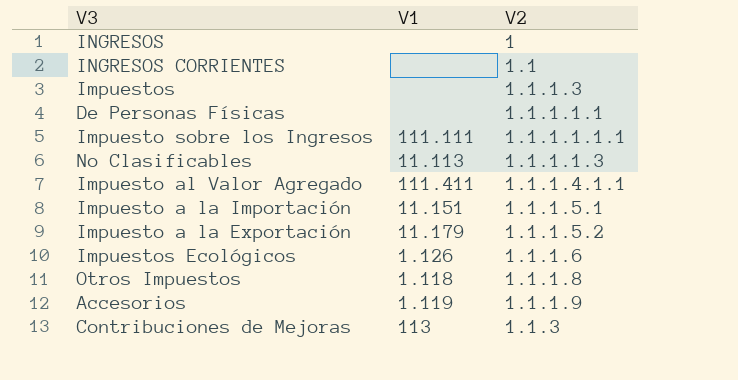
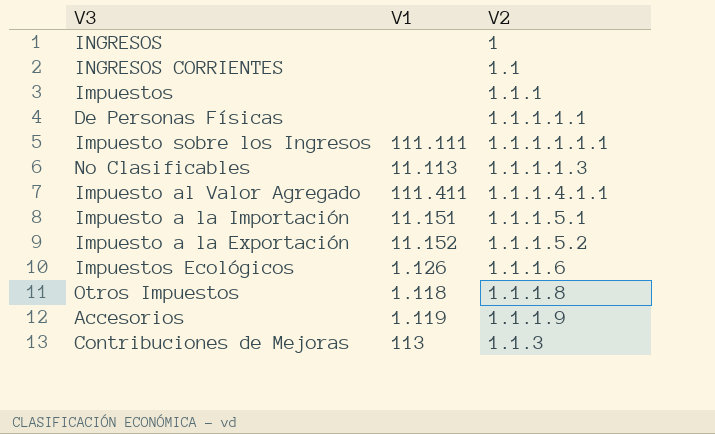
Impuestos | V2: 1.1.1.3 -> 1.1.1
Impuesto a la Exportación | V1: 11.179 -> 11.152

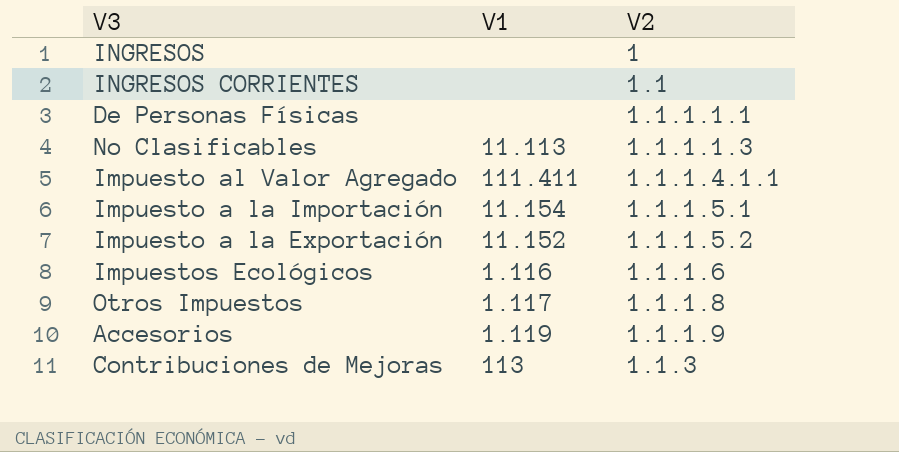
row Impuestos: none | 1.1.1 -> none
row Impuesto sobre los Ingresos: 111.111 | 1.1.1.1.1.1 -> none
Impuesto a la Importación | V1: 11.151 -> 11.154
Impuestos Ecológicos | V1: 1.126 -> 1.116
Otros Impuestos | V1: 1.118 -> 1.117

